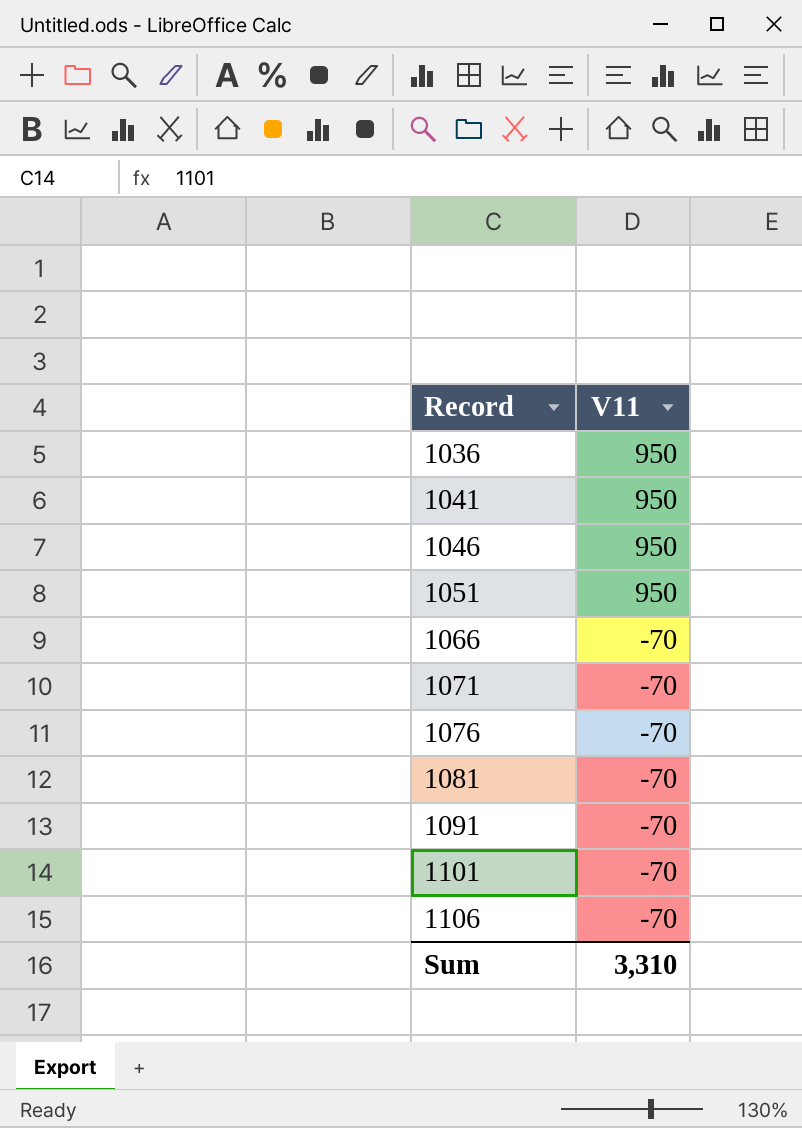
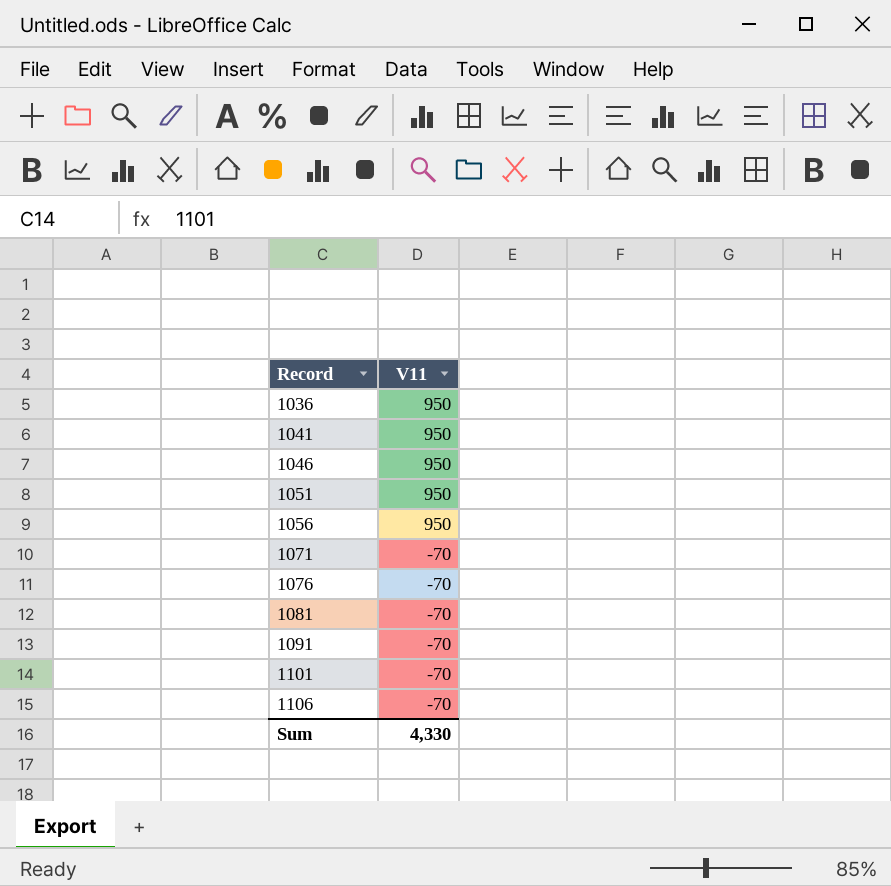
row 1066: -70 -> none
row 1056: none -> 950
Sum | V11: 3,310 -> 4,330

